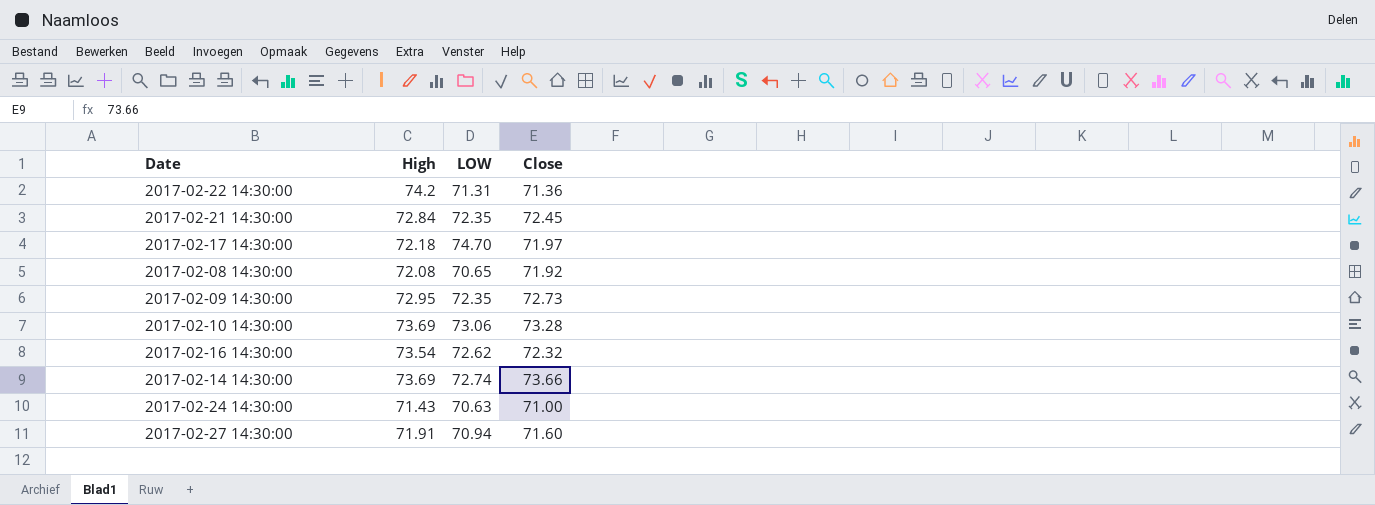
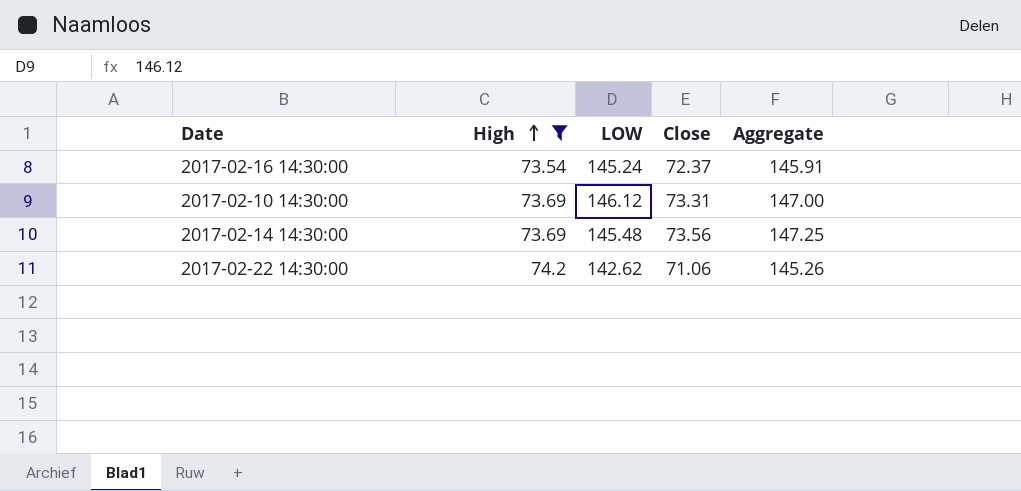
filter: none -> High >= 73.54
row order: none -> High ascending
column Aggregate | formula: none -> [High] + [Close]
2017-02-16 14:30:00 | LOW: 72.62 -> 145.24
2017-02-16 14:30:00 | Close: 72.32 -> 72.37
2017-02-10 14:30:00 | LOW: 73.06 -> 146.12
2017-02-10 14:30:00 | Close: 73.28 -> 73.31
2017-02-14 14:30:00 | LOW: 72.74 -> 145.48
2017-02-14 14:30:00 | Close: 73.66 -> 73.56
2017-02-22 14:30:00 | LOW: 71.31 -> 142.62
2017-02-22 14:30:00 | Close: 71.36 -> 71.06

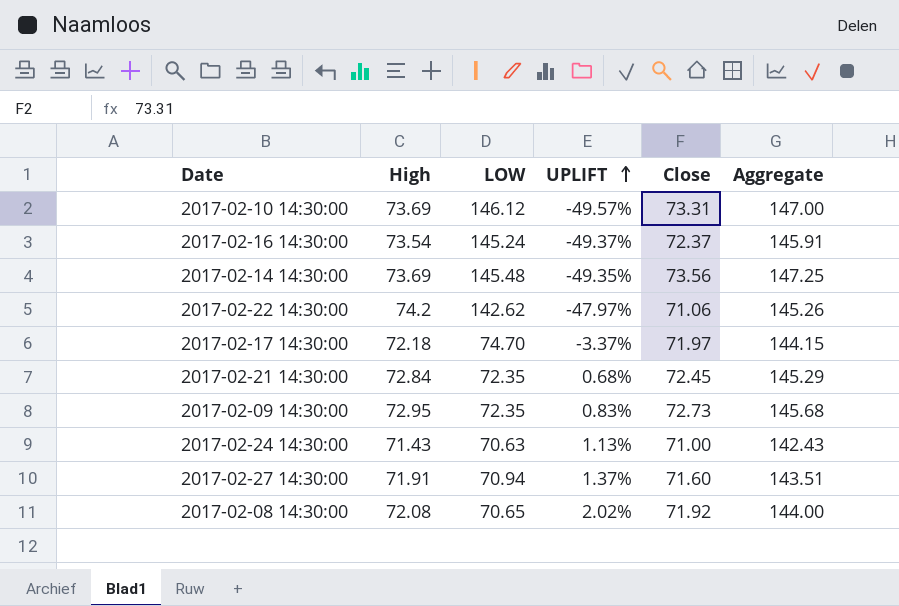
filter: High >= 73.54 -> none
row order: High ascending -> UPLIFT ascending
column UPLIFT | formula: none -> ([High] - [LOW]) / [LOW]

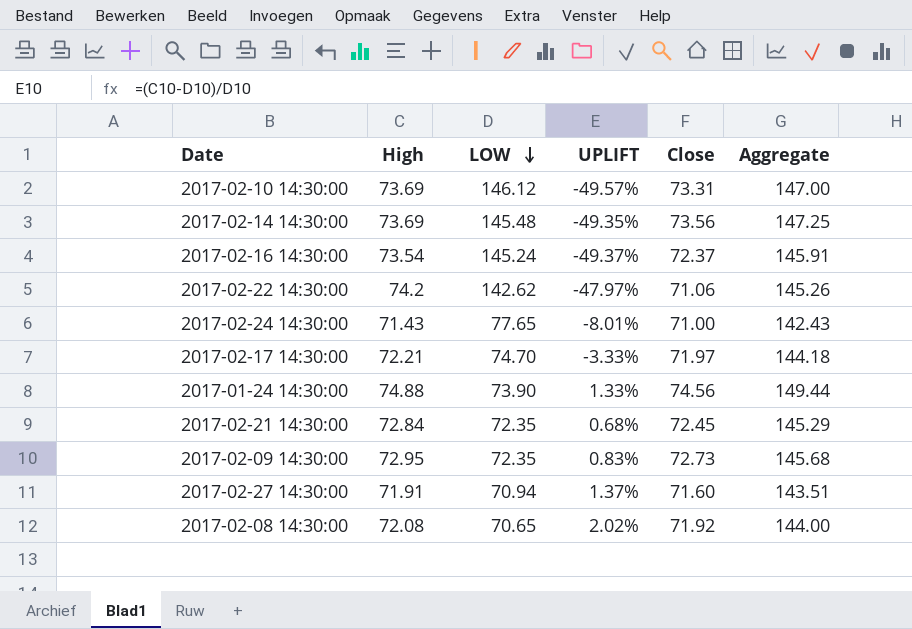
row order: UPLIFT ascending -> LOW descending
2017-02-24 14:30:00 | LOW: 70.63 -> 77.65
2017-02-24 14:30:00 | UPLIFT: 1.13% -> -8.01%
2017-02-17 14:30:00 | High: 72.18 -> 72.21
2017-02-17 14:30:00 | UPLIFT: -3.37% -> -3.33%
2017-02-17 14:30:00 | Aggregate: 144.15 -> 144.18
row 2017-01-24 14:30:00: none -> 74.88 | 73.90 | 1.33% | 74.56 | 149.44

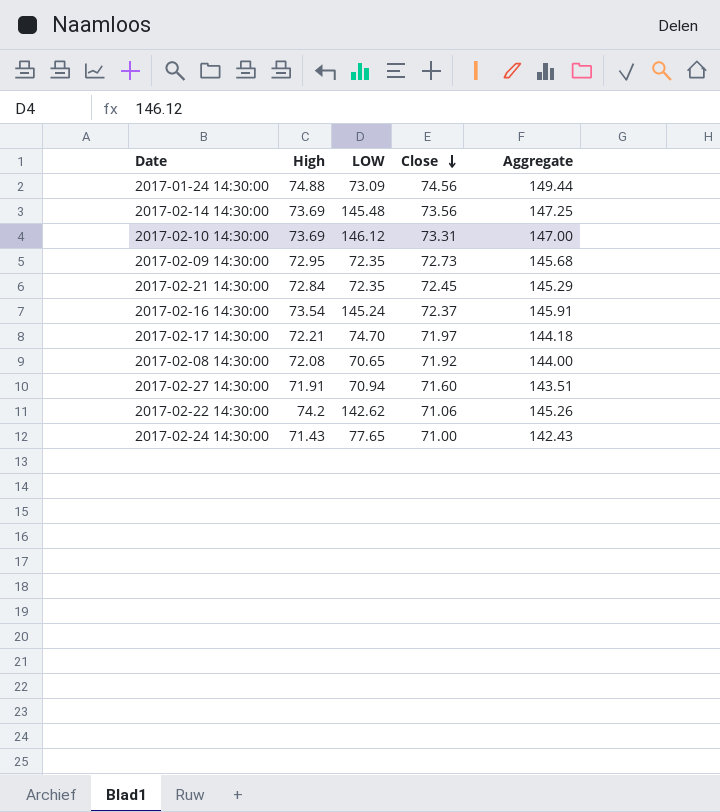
row order: LOW descending -> Close descending
column UPLIFT | formula: ([High] - [LOW]) / [LOW] -> none
2017-01-24 14:30:00 | LOW: 73.90 -> 73.09

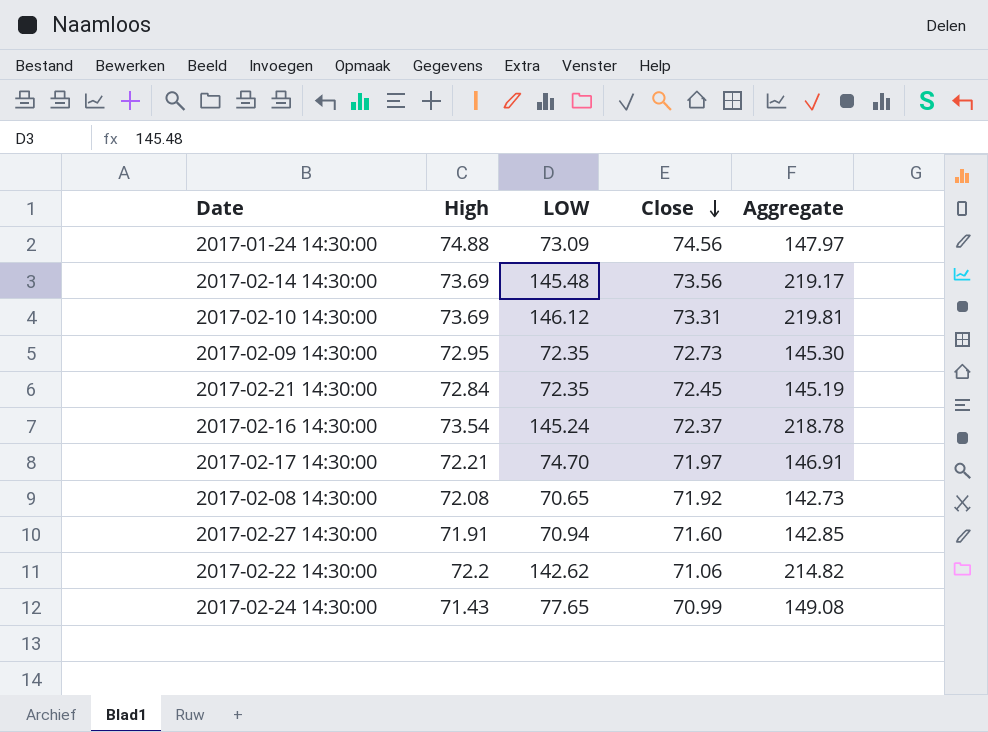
column Aggregate | formula: [High] + [Close] -> [High] + [LOW]
2017-02-22 14:30:00 | High: 74.2 -> 72.2
2017-02-24 14:30:00 | Close: 71.00 -> 70.99

